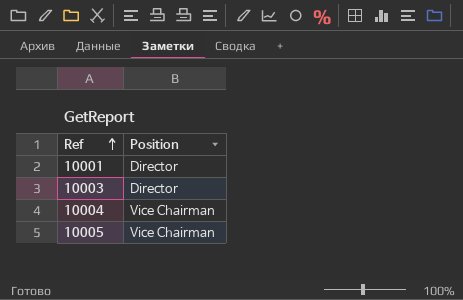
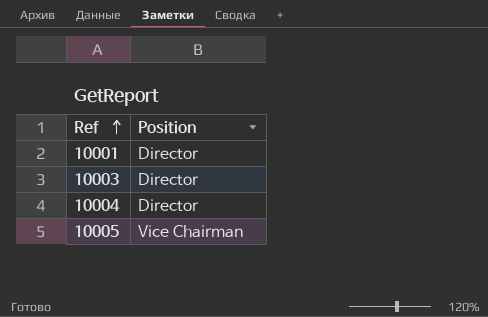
10004 | Position: Vice Chairman -> Director

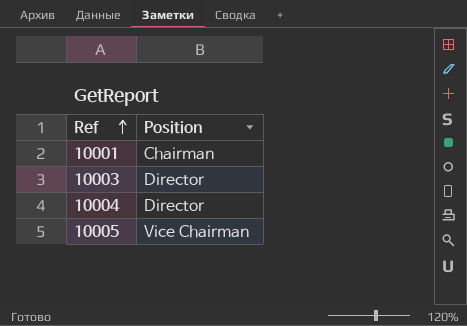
10001 | Position: Director -> Chairman

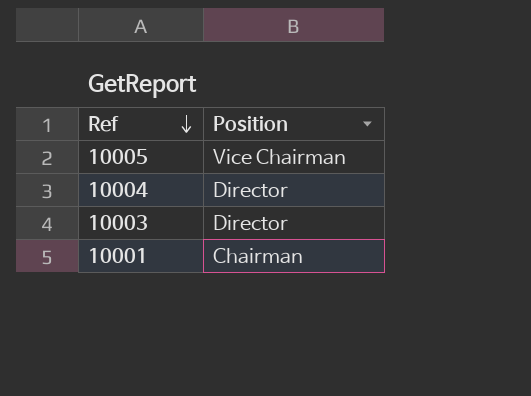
row order: Ref ascending -> Ref descending

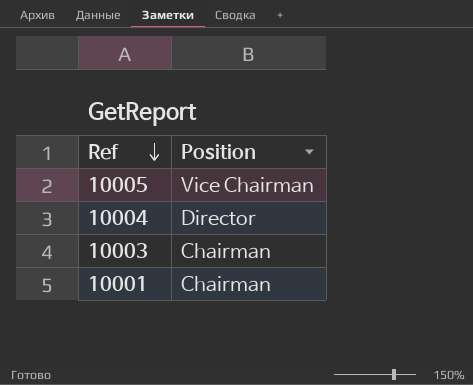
10003 | Position: Director -> Chairman

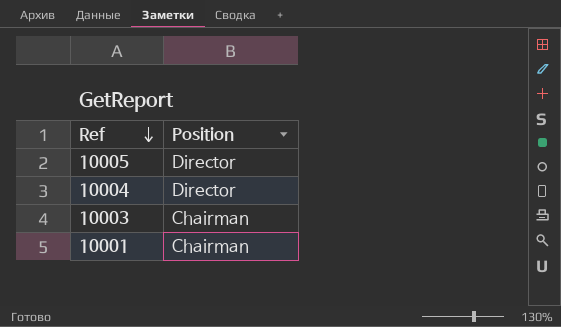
10005 | Position: Vice Chairman -> Director

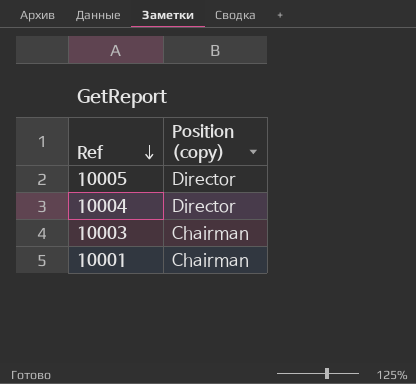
column name: Position -> Position (copy)

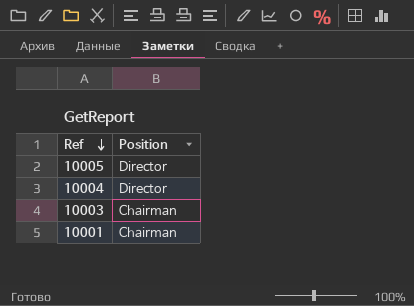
column name: Position (copy) -> Position

